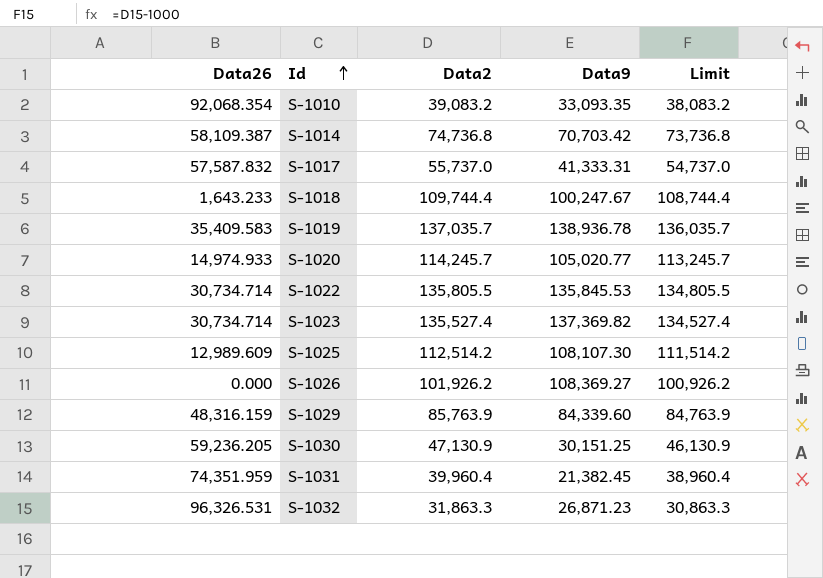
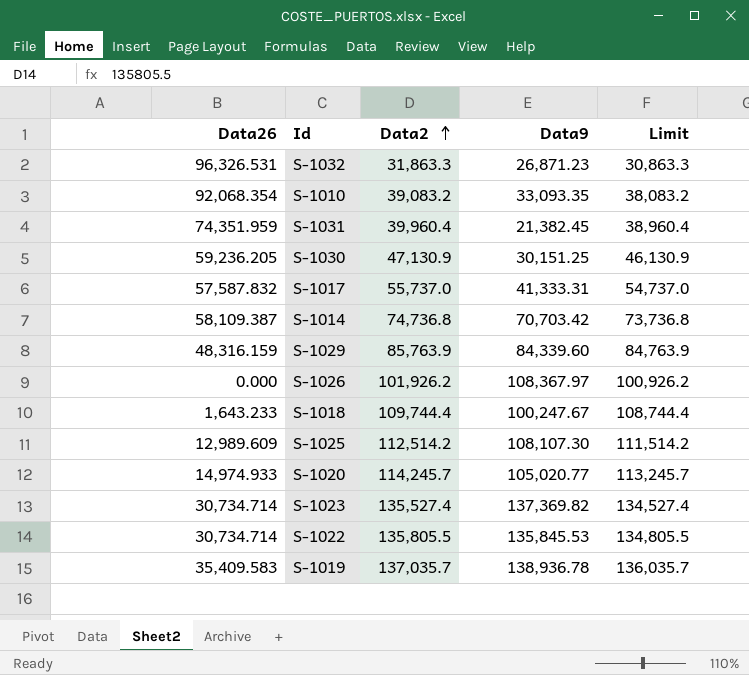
row order: Id ascending -> Data2 ascending
S-1026 | Data9: 108,369.27 -> 108,367.97

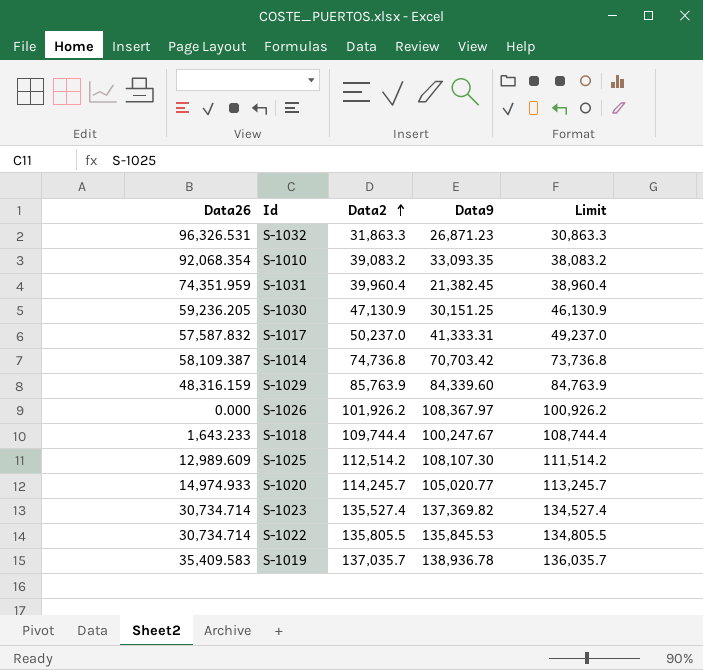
S-1017 | Data2: 55,737.0 -> 50,237.0
S-1017 | Limit: 54,737.0 -> 49,237.0

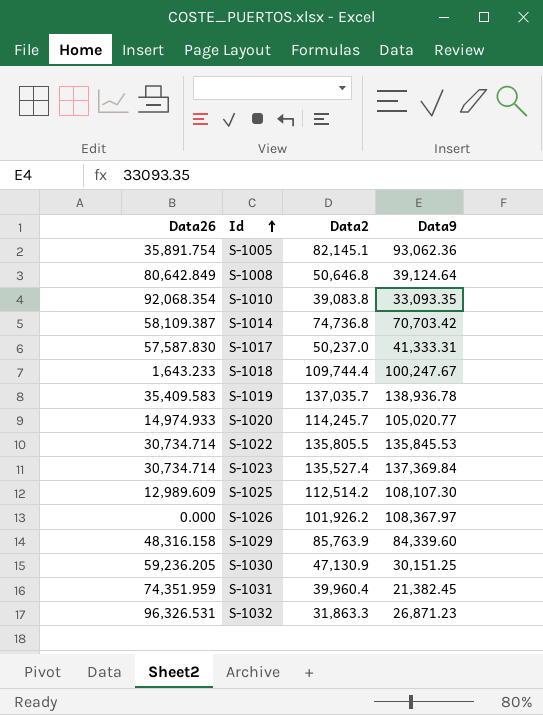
row order: Data2 ascending -> Id ascending
column Limit | formula: [Data2] - 1000 -> none
row S-1005: none -> 35,891.754 | 82,145.1 | 93,062.36
row S-1008: none -> 80,642.849 | 50,646.8 | 39,124.64
S-1010 | Data2: 39,083.2 -> 39,083.8
S-1017 | Data26: 57,587.832 -> 57,587.830
S-1023 | Data9: 137,369.82 -> 137,369.84
S-1029 | Data26: 48,316.159 -> 48,316.158

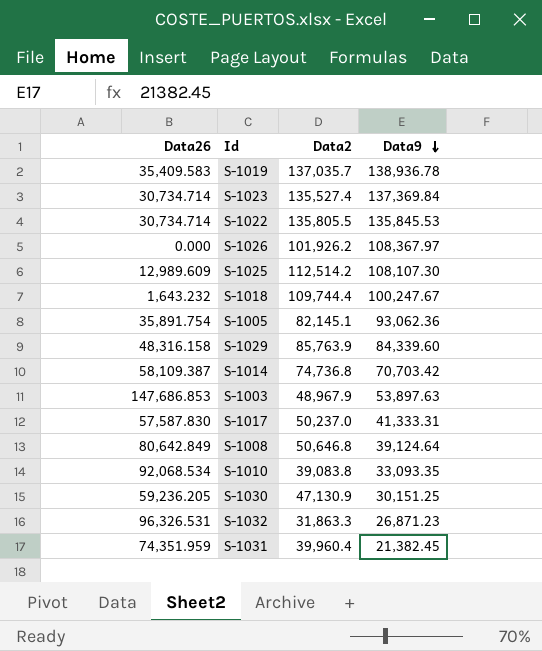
row order: Id ascending -> Data9 descending
row S-1020: 14,974.933 | 114,245.7 | 105,020.77 -> none
S-1018 | Data26: 1,643.233 -> 1,643.232
row S-1003: none -> 147,686.853 | 48,967.9 | 53,897.63
S-1010 | Data26: 92,068.354 -> 92,068.534

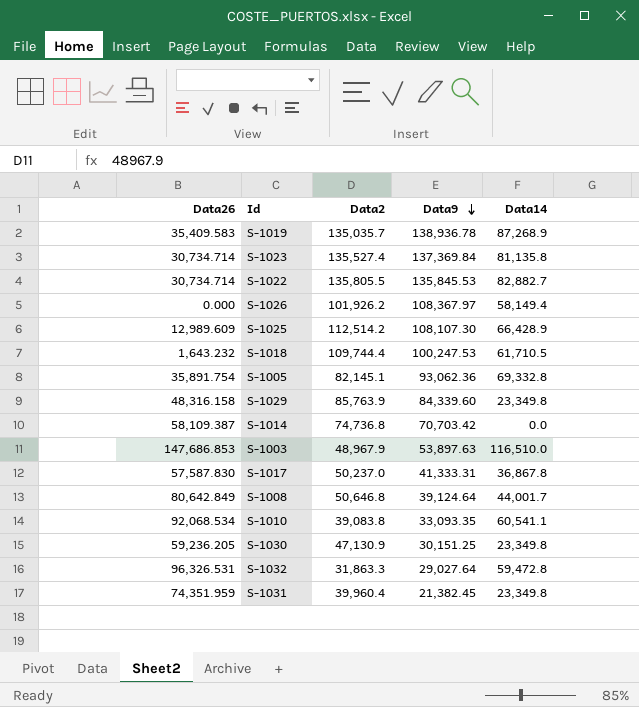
column Data14 | position: none -> 5
S-1019 | Data2: 137,035.7 -> 135,035.7
S-1018 | Data9: 100,247.67 -> 100,247.53
S-1032 | Data9: 26,871.23 -> 29,027.64

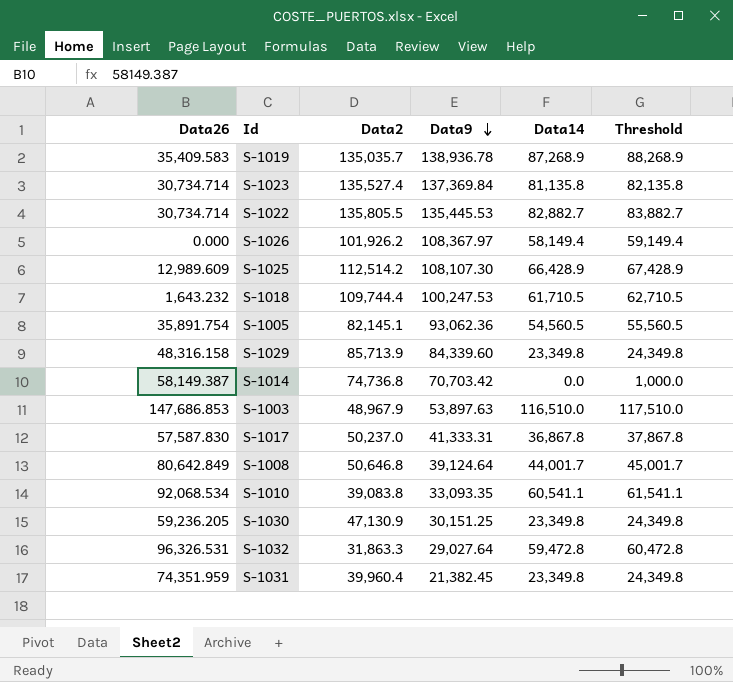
column Threshold | formula: none -> [Data14] + 1000
S-1022 | Data9: 135,845.53 -> 135,445.53
S-1005 | Data14: 69,332.8 -> 54,560.5
S-1029 | Data2: 85,763.9 -> 85,713.9
S-1014 | Data26: 58,109.387 -> 58,149.387

